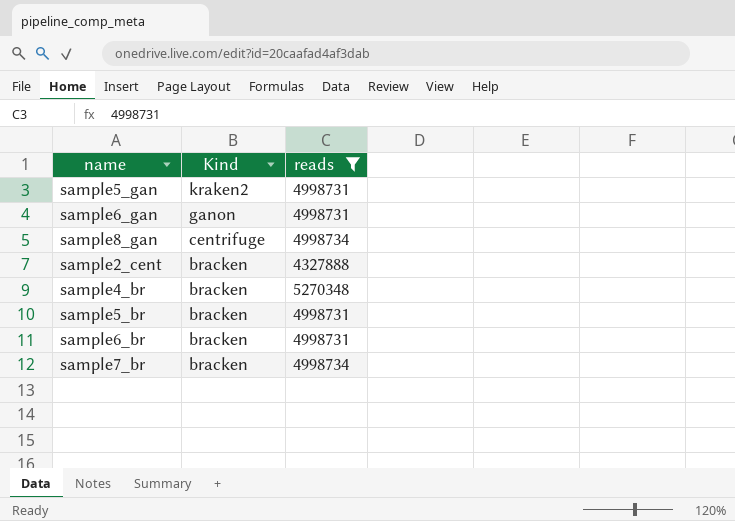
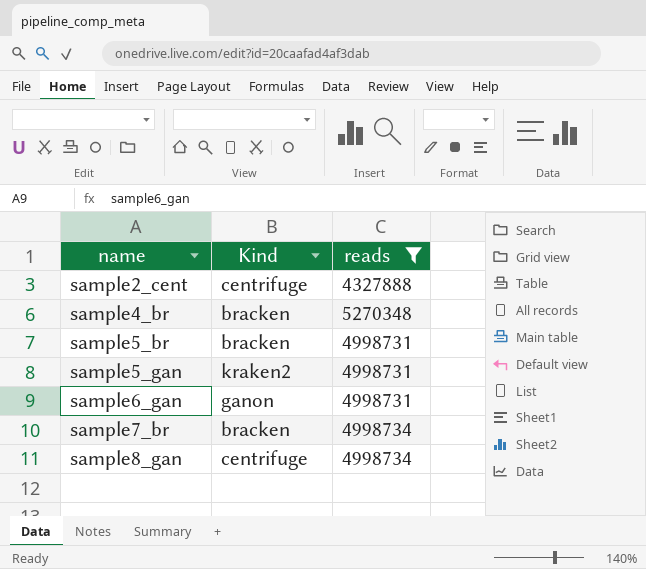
row order: Kind descending -> name ascending
row sample6_br: bracken | 4998731 -> none
sample2_cent | Kind: bracken -> centrifuge

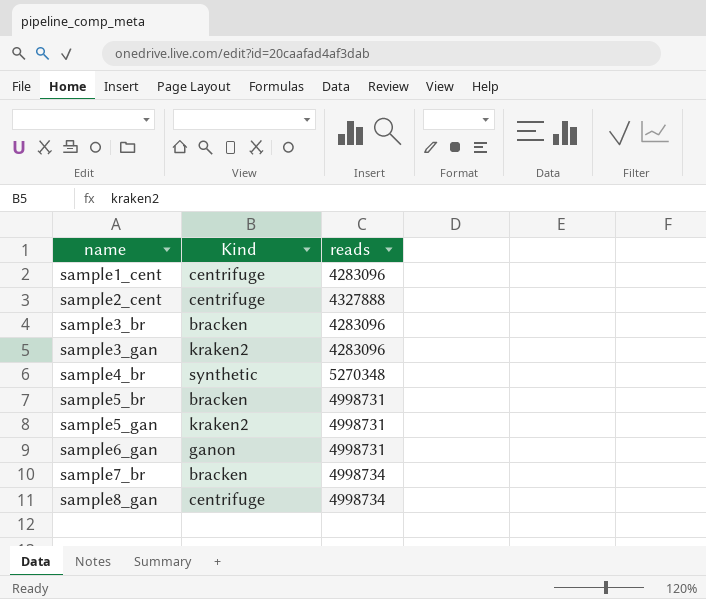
filter: reads != 4283096 -> none
sample4_br | Kind: bracken -> synthetic

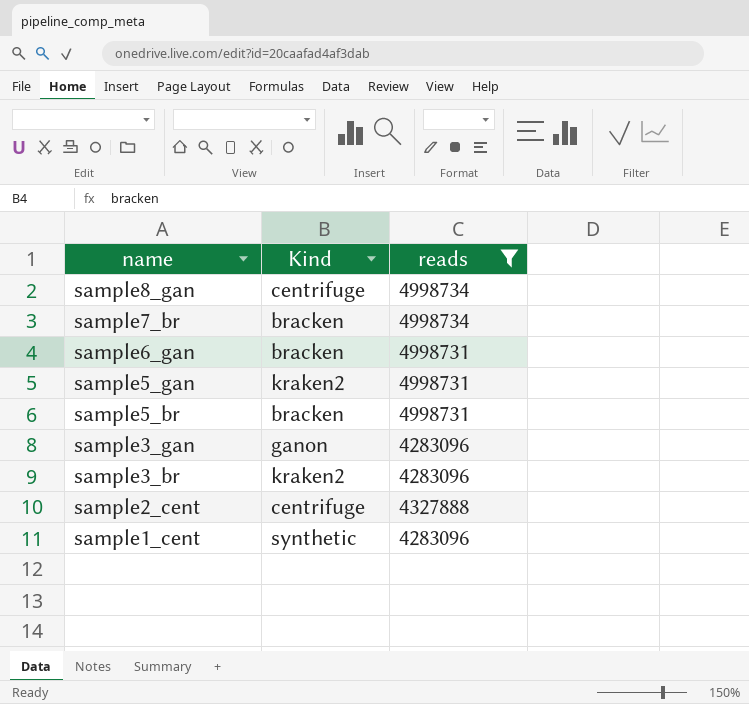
filter: none -> reads != 5270348
row order: name ascending -> name descending
sample6_gan | Kind: ganon -> bracken
sample3_gan | Kind: kraken2 -> ganon
sample3_br | Kind: bracken -> kraken2
sample1_cent | Kind: centrifuge -> synthetic

